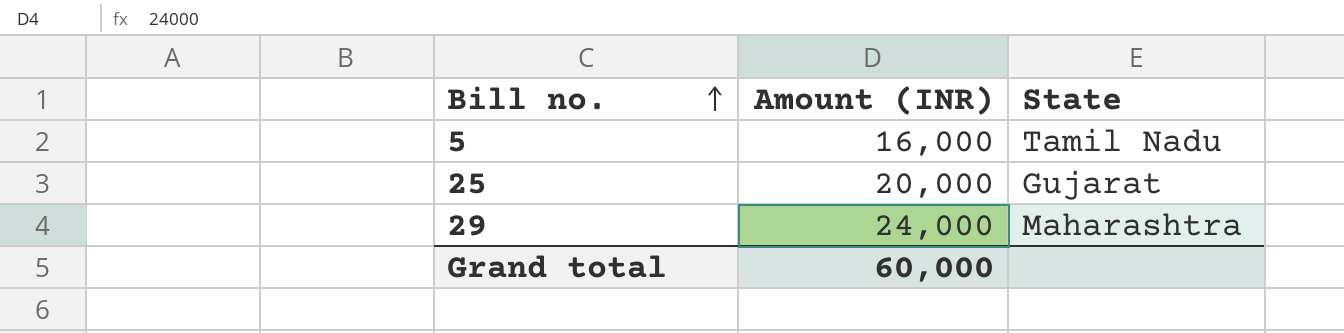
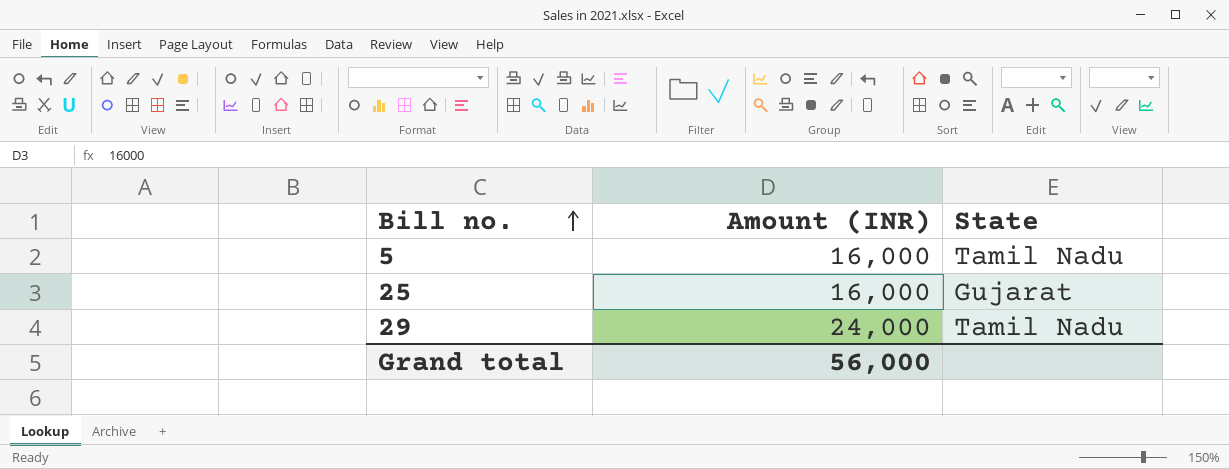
25 | Amount (INR): 20,000 -> 16,000
29 | State: Maharashtra -> Tamil Nadu
Grand total | Amount (INR): 60,000 -> 56,000

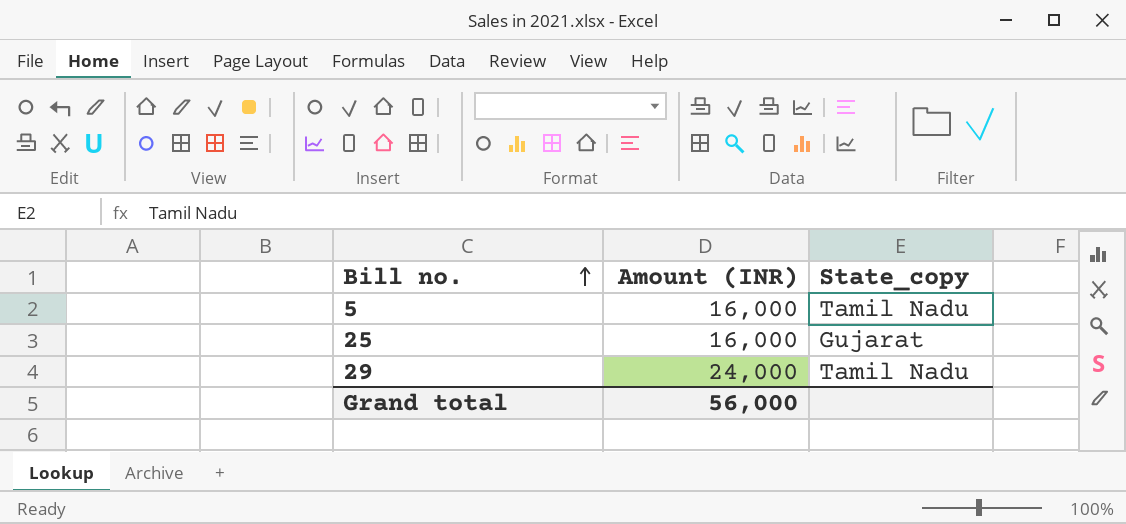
column name: State -> State_copy

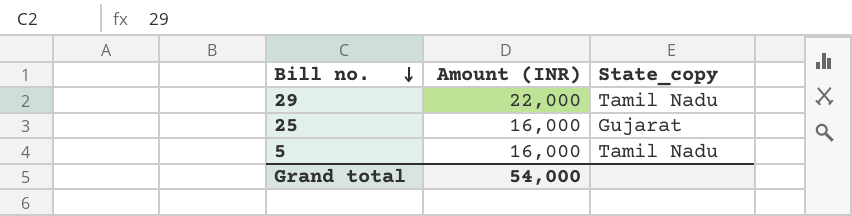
row order: Bill no. ascending -> Bill no. descending
29 | Amount (INR): 24,000 -> 22,000
Grand total | Amount (INR): 56,000 -> 54,000

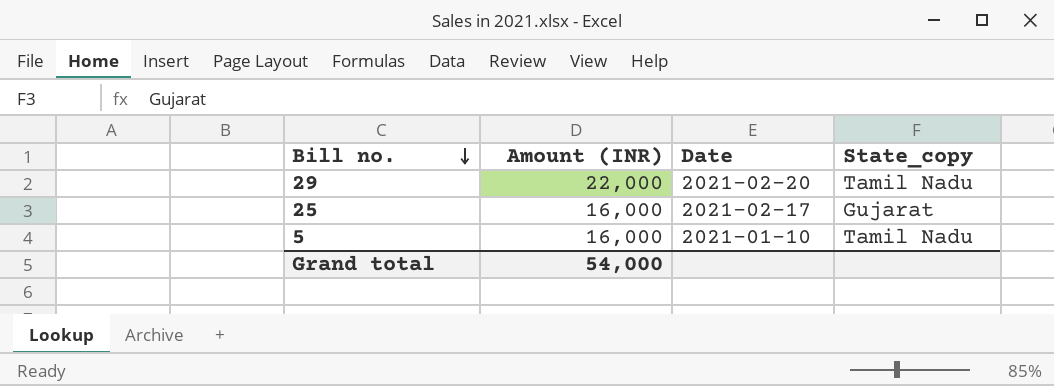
column Date | position: none -> 3

